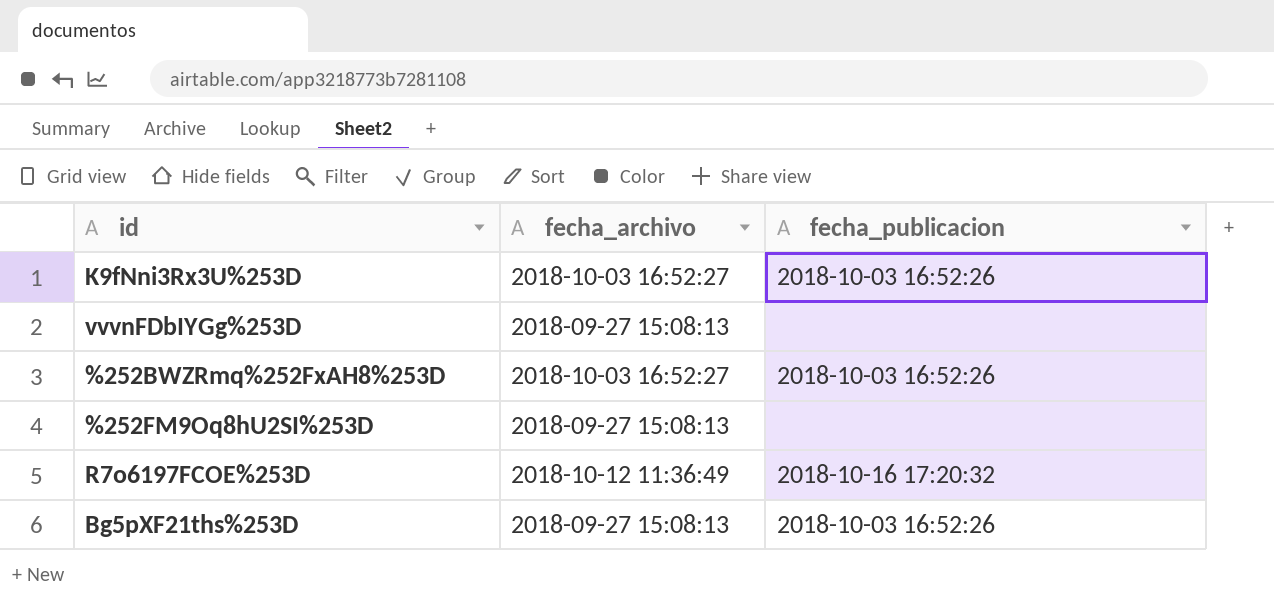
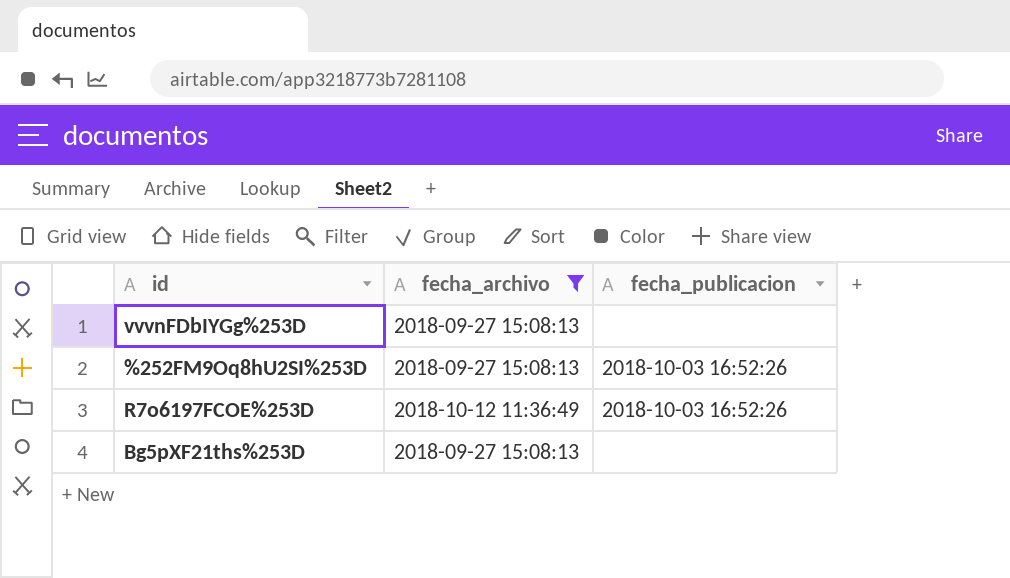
filter: none -> fecha_archivo != 2018-10-03 16:52:27
%252FM9Oq8hU2SI%253D | fecha_publicacion: none -> 2018-10-03 16:52:26
R7o6197FCOE%253D | fecha_publicacion: 2018-10-16 17:20:32 -> 2018-10-03 16:52:26
Bg5pXF21ths%253D | fecha_publicacion: 2018-10-03 16:52:26 -> none

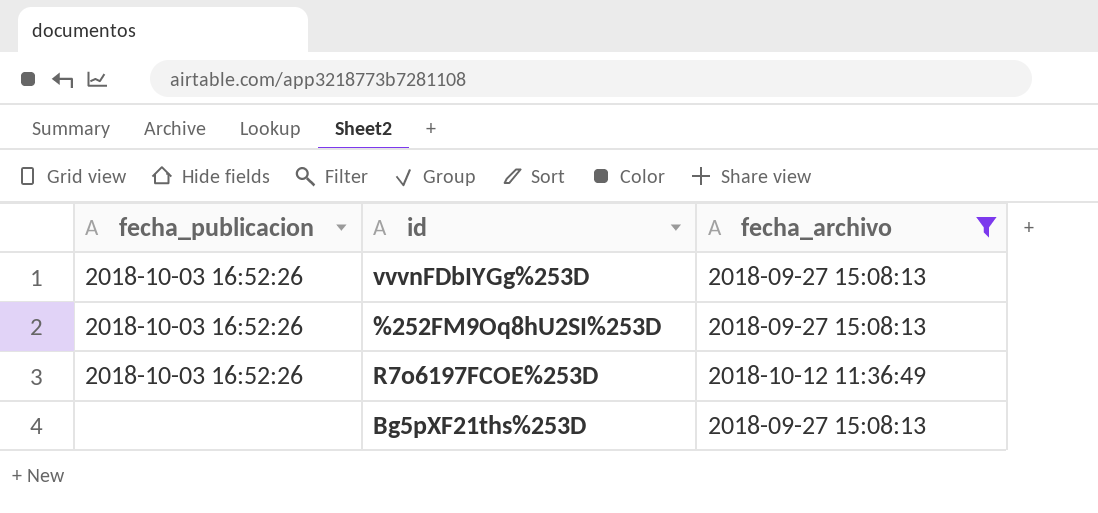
column fecha_publicacion | position: 3 -> 1
vvvnFDbIYGg%253D | fecha_publicacion: none -> 2018-10-03 16:52:26

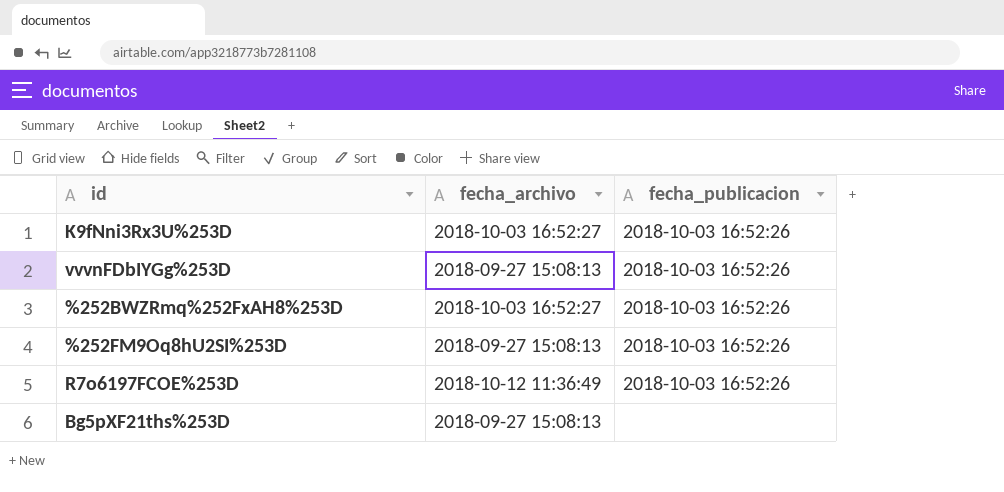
filter: fecha_archivo != 2018-10-03 16:52:27 -> none
column fecha_publicacion | position: 1 -> 3

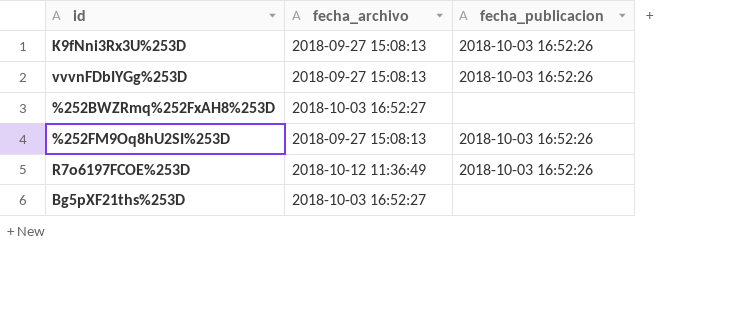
K9fNni3Rx3U%253D | fecha_archivo: 2018-10-03 16:52:27 -> 2018-09-27 15:08:13
%252BWZRmq%252FxAH8%253D | fecha_publicacion: 2018-10-03 16:52:26 -> none
Bg5pXF21ths%253D | fecha_archivo: 2018-09-27 15:08:13 -> 2018-10-03 16:52:27

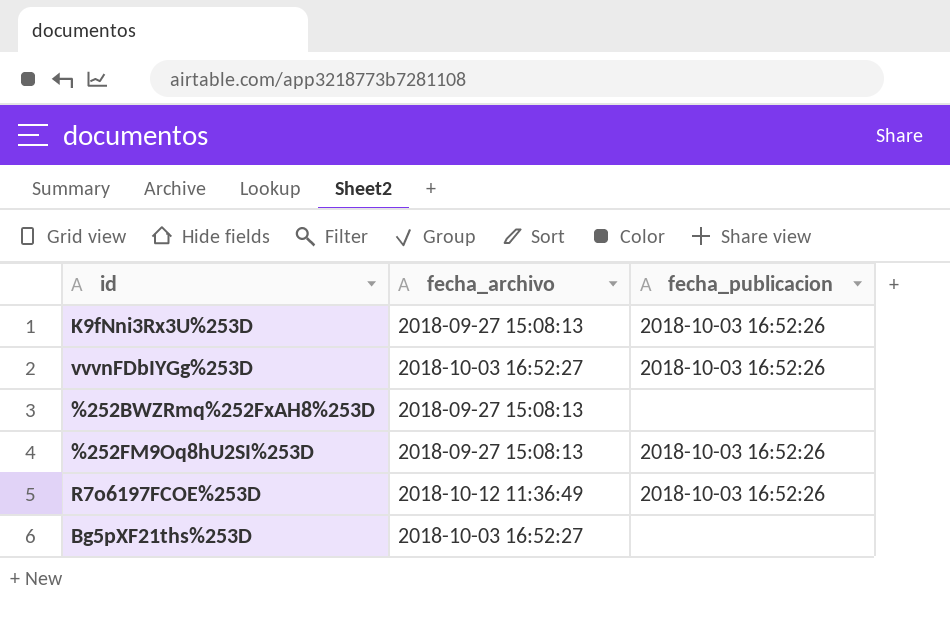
vvvnFDbIYGg%253D | fecha_archivo: 2018-09-27 15:08:13 -> 2018-10-03 16:52:27
%252BWZRmq%252FxAH8%253D | fecha_archivo: 2018-10-03 16:52:27 -> 2018-09-27 15:08:13

